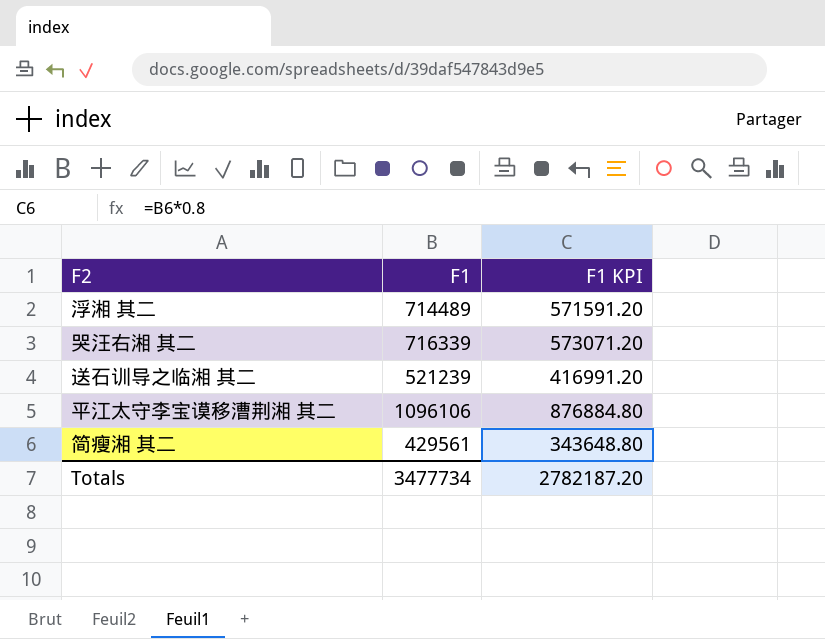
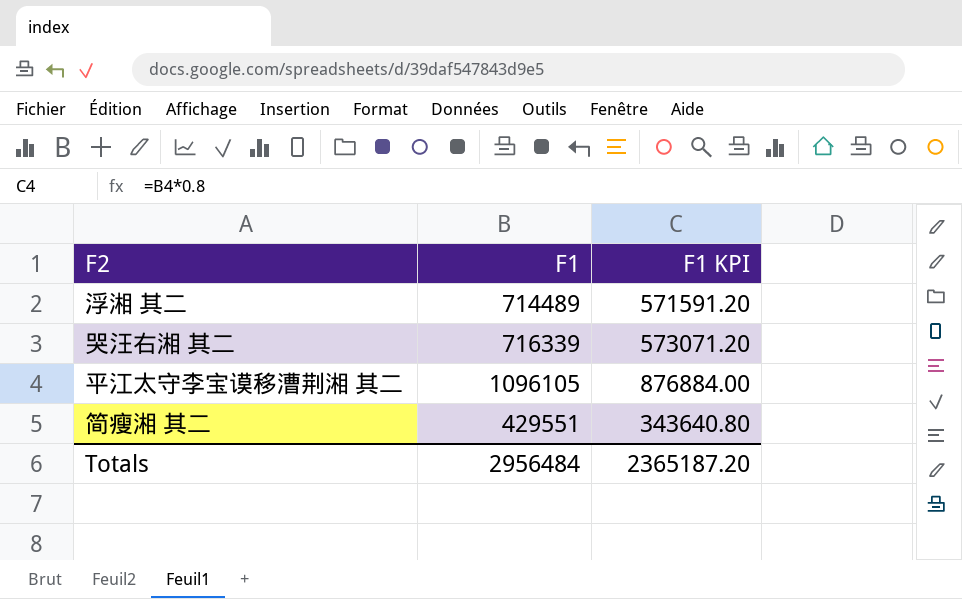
row 送石训导之临湘 其二: 521239 | 416991.20 -> none
平江太守李宝谟移漕荆湘 其二 | F1: 1096106 -> 1096105
平江太守李宝谟移漕荆湘 其二 | F1 KPI: 876884.80 -> 876884.00
简瘦湘 其二 | F1: 429561 -> 429551
简瘦湘 其二 | F1 KPI: 343648.80 -> 343640.80
Totals | F1: 3477734 -> 2956484
Totals | F1 KPI: 2782187.20 -> 2365187.20

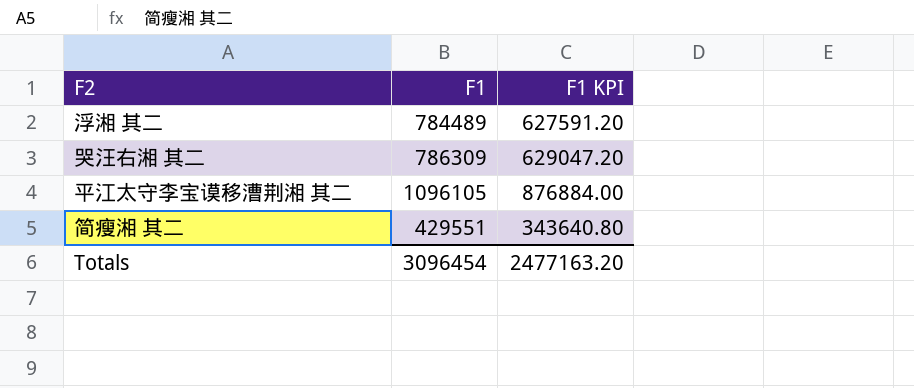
浮湘 其二 | F1: 714489 -> 784489
浮湘 其二 | F1 KPI: 571591.20 -> 627591.20
哭汪右湘 其二 | F1: 716339 -> 786309
哭汪右湘 其二 | F1 KPI: 573071.20 -> 629047.20
Totals | F1: 2956484 -> 3096454
Totals | F1 KPI: 2365187.20 -> 2477163.20

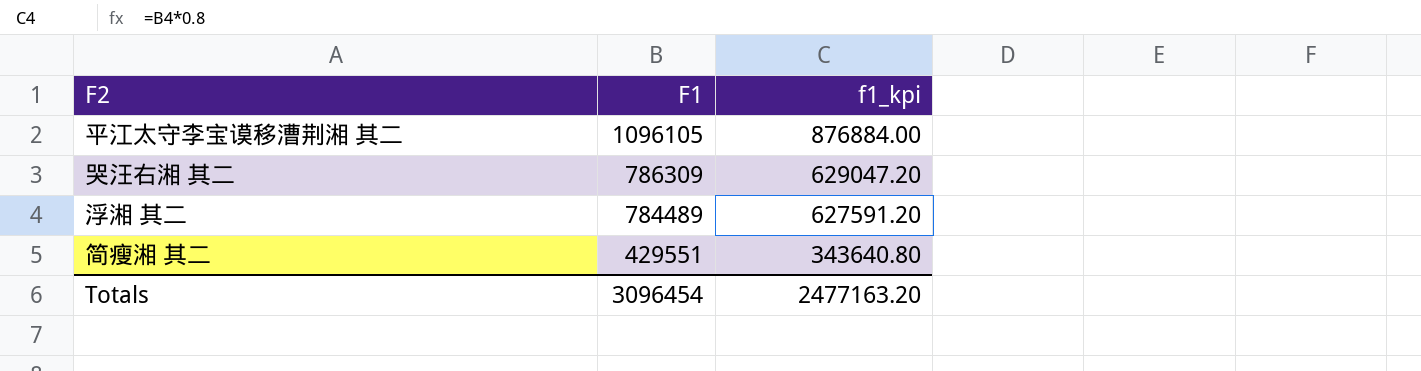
row order: none -> F1 descending
column name: F1 KPI -> f1_kpi

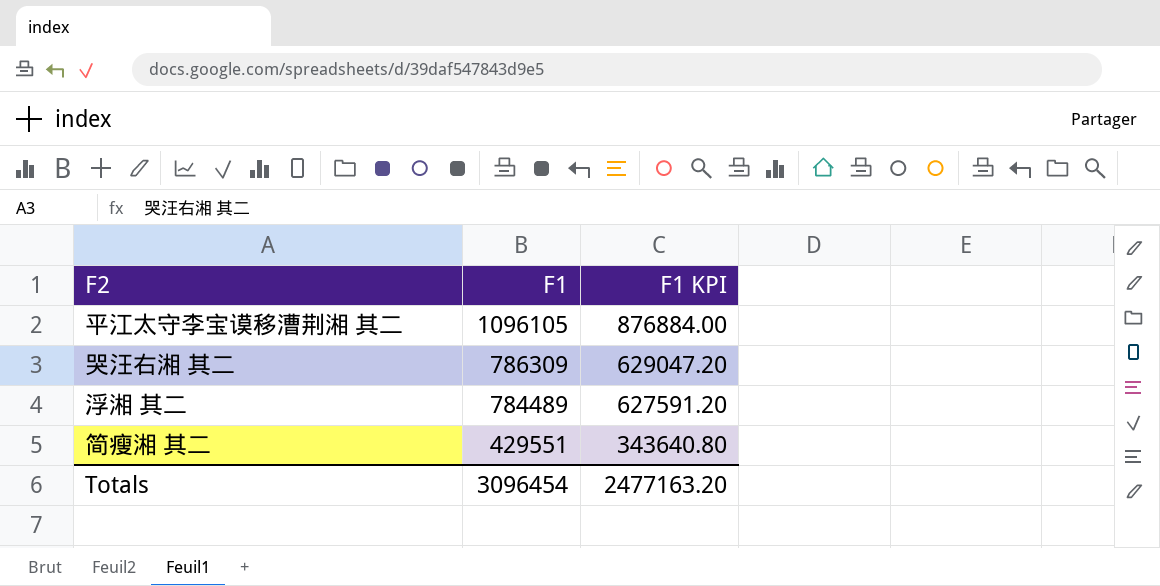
column name: f1_kpi -> F1 KPI

